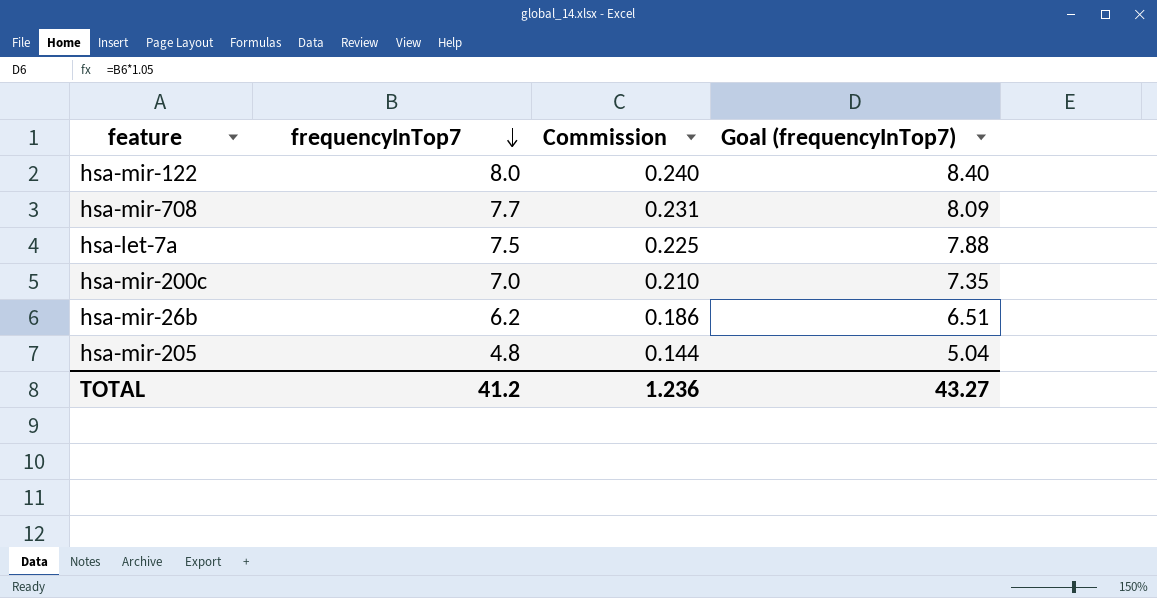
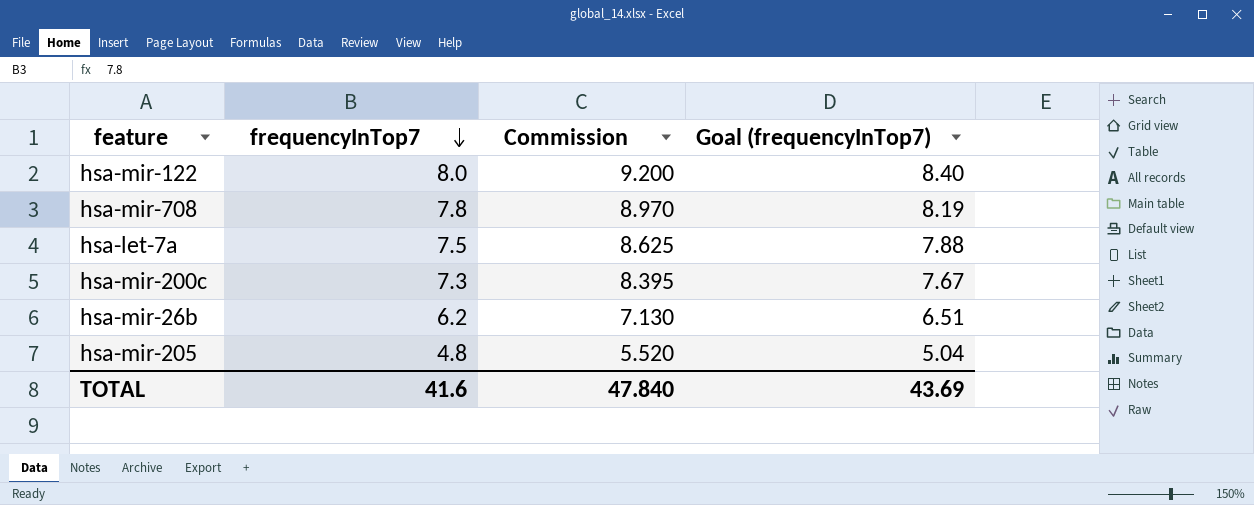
column Commission | formula: [frequencyInTop7] * 0.03 -> [frequencyInTop7] * 1.15
hsa-mir-708 | frequencyInTop7: 7.7 -> 7.8
hsa-mir-708 | Goal (frequencyInTop7): 8.09 -> 8.19
hsa-mir-200c | frequencyInTop7: 7.0 -> 7.3
hsa-mir-200c | Goal (frequencyInTop7): 7.35 -> 7.67
TOTAL | frequencyInTop7: 41.2 -> 41.6
TOTAL | Commission: 1.236 -> 47.840
TOTAL | Goal (frequencyInTop7): 43.27 -> 43.69

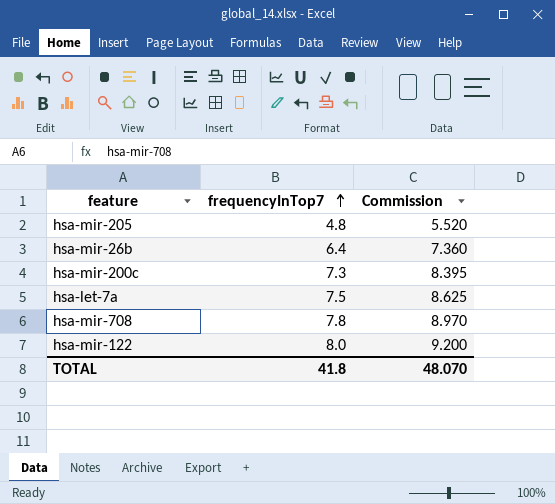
row order: frequencyInTop7 descending -> frequencyInTop7 ascending
column Goal (frequencyInTop7) | formula: [frequencyInTop7] * 1.05 -> none
hsa-mir-26b | frequencyInTop7: 6.2 -> 6.4
hsa-mir-26b | Commission: 7.130 -> 7.360
TOTAL | frequencyInTop7: 41.6 -> 41.8
TOTAL | Commission: 47.840 -> 48.070

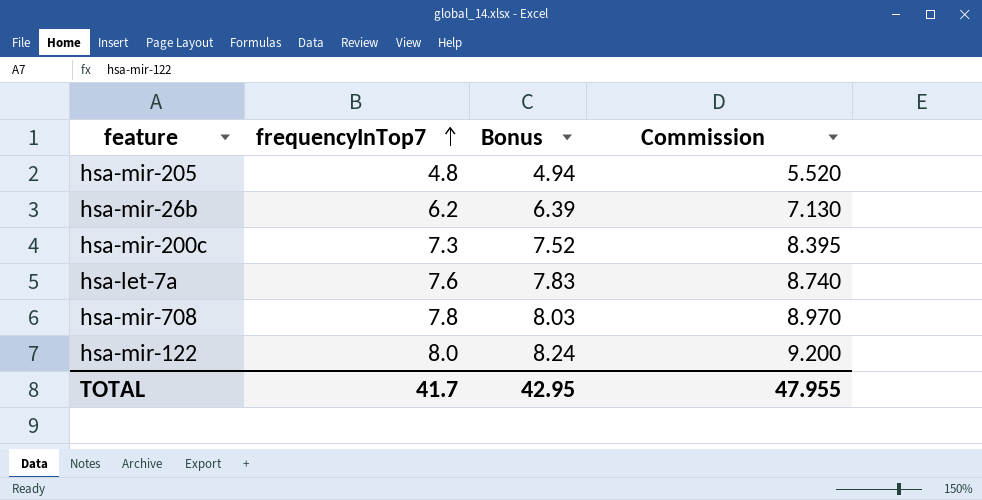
column Bonus | formula: none -> [frequencyInTop7] * 1.03
hsa-mir-26b | frequencyInTop7: 6.4 -> 6.2
hsa-mir-26b | Commission: 7.360 -> 7.130
hsa-let-7a | frequencyInTop7: 7.5 -> 7.6
hsa-let-7a | Commission: 8.625 -> 8.740
TOTAL | frequencyInTop7: 41.8 -> 41.7
TOTAL | Commission: 48.070 -> 47.955

